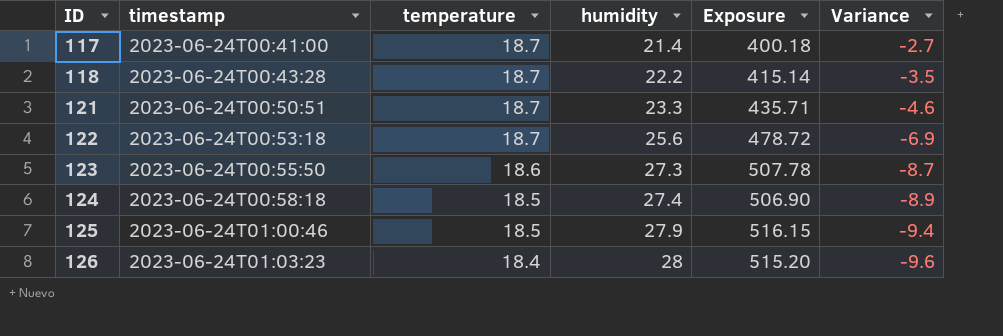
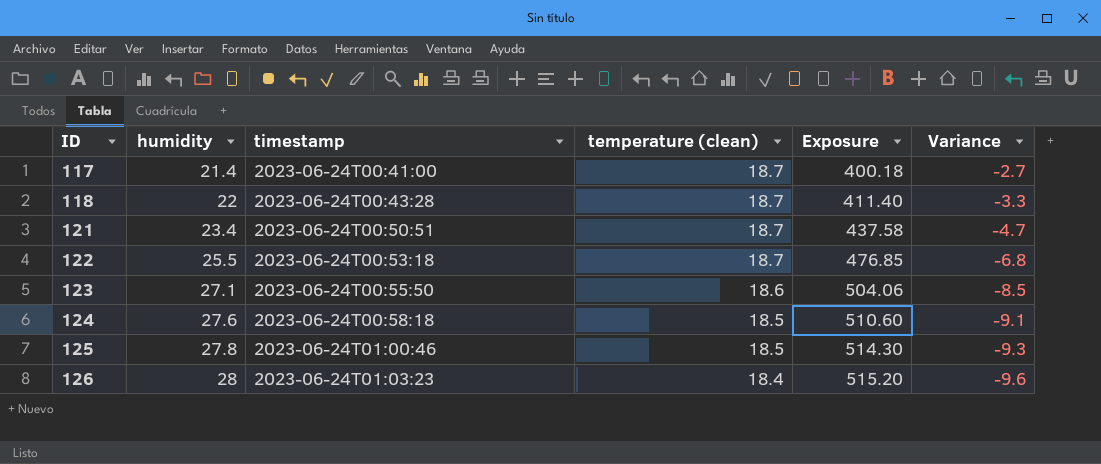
column humidity | position: 4 -> 2
column name: temperature -> temperature (clean)
118 | humidity: 22.2 -> 22
118 | Exposure: 415.14 -> 411.40
118 | Variance: -3.5 -> -3.3
121 | humidity: 23.3 -> 23.4
121 | Exposure: 435.71 -> 437.58
121 | Variance: -4.6 -> -4.7
122 | humidity: 25.6 -> 25.5
122 | Exposure: 478.72 -> 476.85
122 | Variance: -6.9 -> -6.8
123 | humidity: 27.3 -> 27.1
123 | Exposure: 507.78 -> 504.06
123 | Variance: -8.7 -> -8.5
124 | humidity: 27.4 -> 27.6
124 | Exposure: 506.90 -> 510.60
124 | Variance: -8.9 -> -9.1
125 | humidity: 27.9 -> 27.8
125 | Exposure: 516.15 -> 514.30
125 | Variance: -9.4 -> -9.3

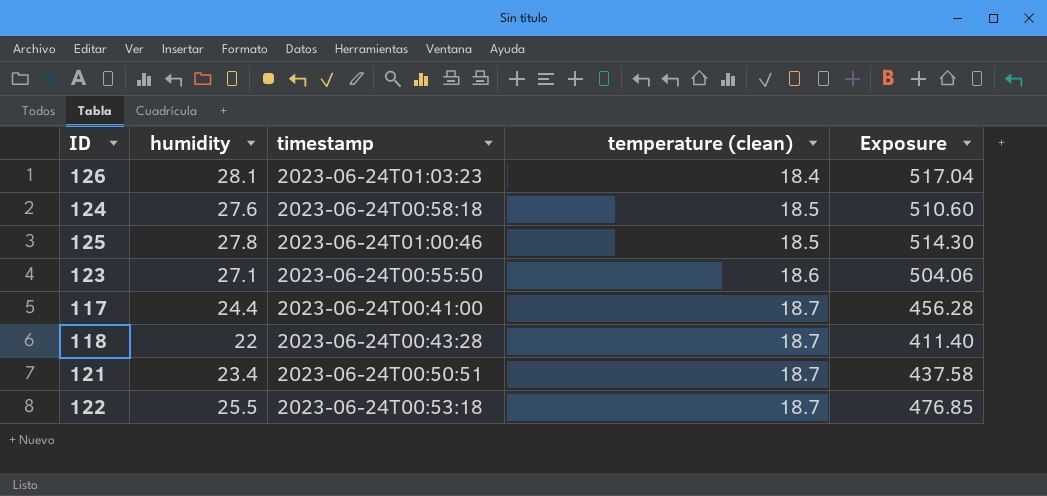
row order: ID ascending -> temperature (clean) ascending
column Variance | formula: [temperature (clean)] - [humidity] -> none
126 | humidity: 28 -> 28.1
126 | Exposure: 515.20 -> 517.04
117 | humidity: 21.4 -> 24.4
117 | Exposure: 400.18 -> 456.28

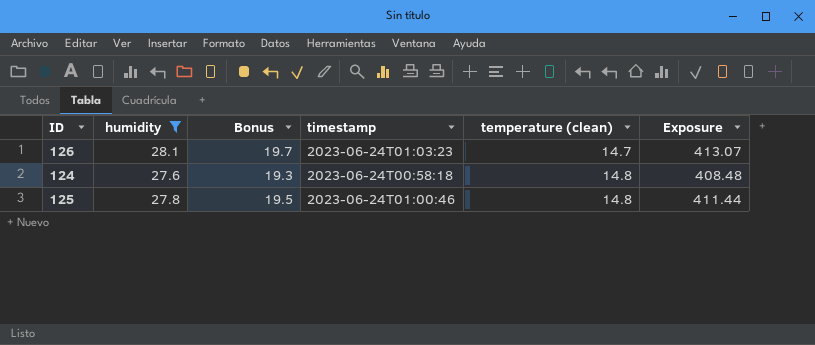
filter: none -> humidity >= 27.6
column Bonus | formula: none -> [humidity] * 0.7
126 | temperature (clean): 18.4 -> 14.7
126 | Exposure: 517.04 -> 413.07
124 | temperature (clean): 18.5 -> 14.8
124 | Exposure: 510.60 -> 408.48
125 | temperature (clean): 18.5 -> 14.8
125 | Exposure: 514.30 -> 411.44

